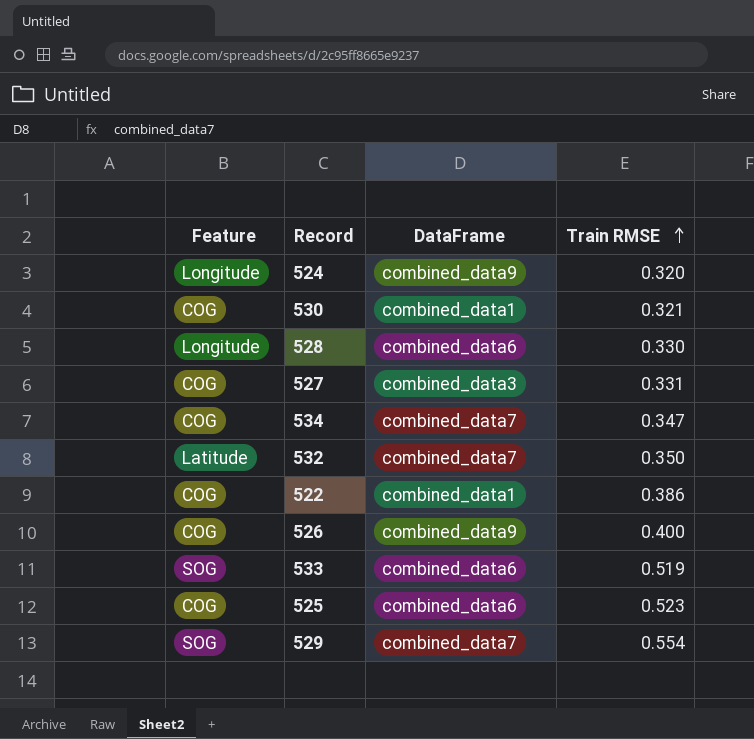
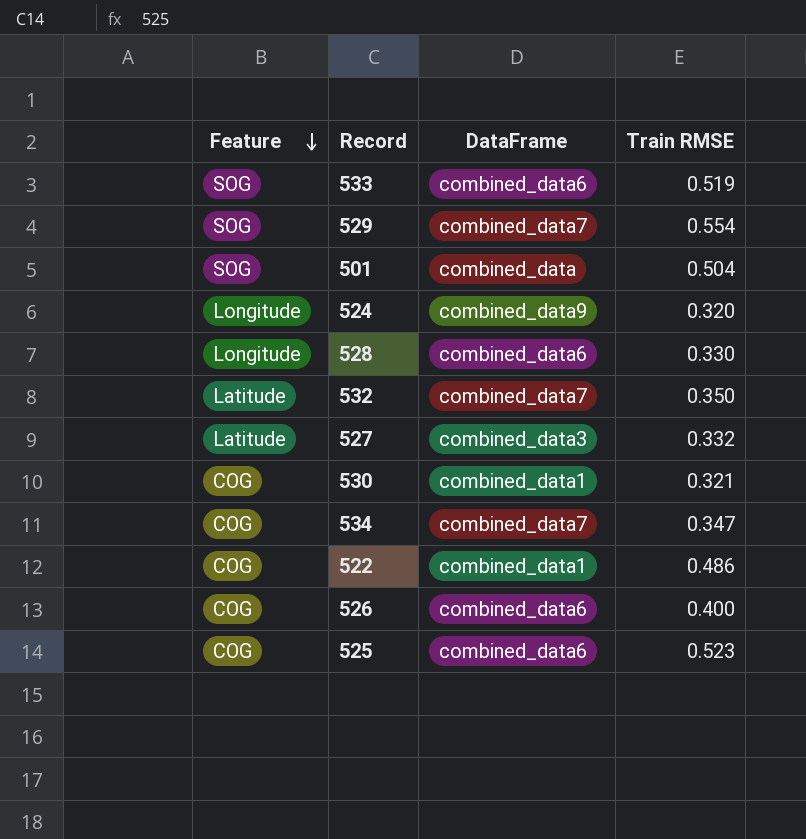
row order: Train RMSE ascending -> Feature descending
row 501: none -> SOG | combined_data | 0.504
527 | Feature: COG -> Latitude
527 | Train RMSE: 0.331 -> 0.332
522 | Train RMSE: 0.386 -> 0.486
526 | DataFrame: combined_data9 -> combined_data6

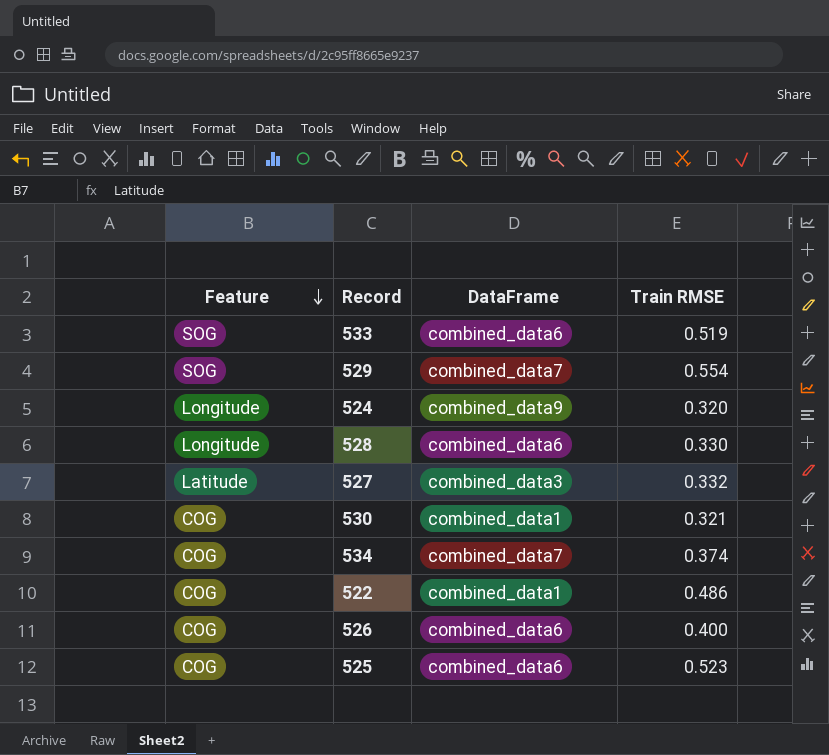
row 501: SOG | combined_data | 0.504 -> none
row 532: Latitude | combined_data7 | 0.350 -> none
534 | Train RMSE: 0.347 -> 0.374

